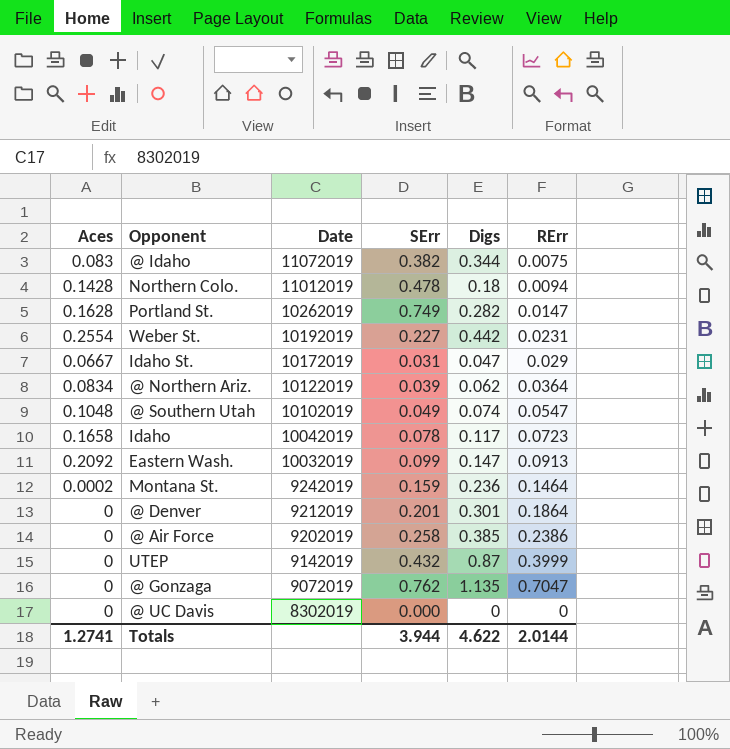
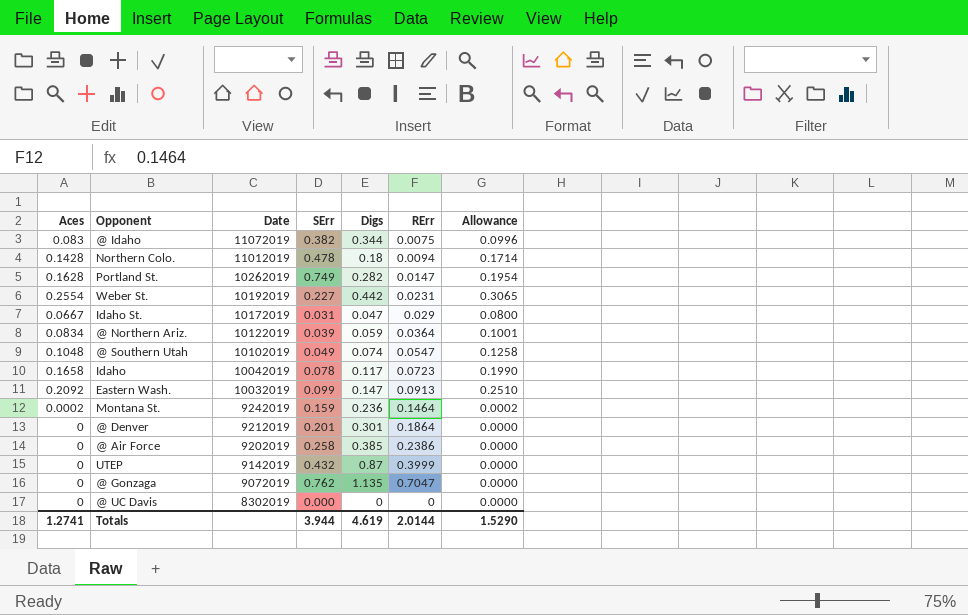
column Allowance | formula: none -> [Aces] * 1.2
@ Northern Ariz. | Digs: 0.062 -> 0.059
Totals | Digs: 4.622 -> 4.619

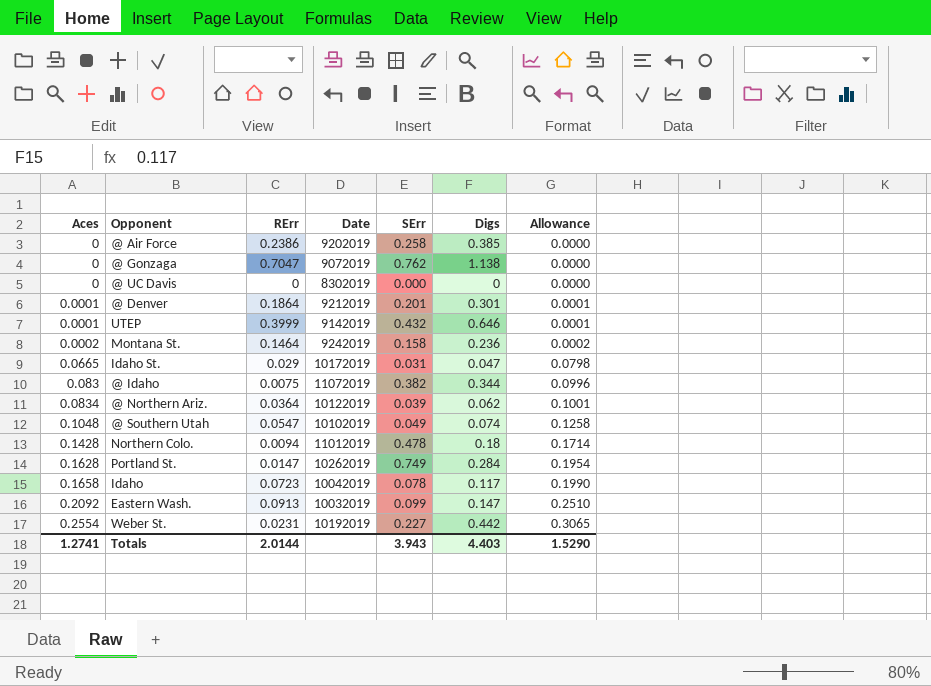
row order: Date descending -> Aces ascending
column RErr | position: 6 -> 3
@ Gonzaga | Digs: 1.135 -> 1.138
@ Denver | Aces: 0 -> 0.0001
@ Denver | Allowance: 0.0000 -> 0.0001
UTEP | Aces: 0 -> 0.0001
UTEP | Digs: 0.87 -> 0.646
UTEP | Allowance: 0.0000 -> 0.0001
Montana St. | SErr: 0.159 -> 0.158
Idaho St. | Aces: 0.0667 -> 0.0665
Idaho St. | Allowance: 0.0800 -> 0.0798
@ Northern Ariz. | Digs: 0.059 -> 0.062
Portland St. | Digs: 0.282 -> 0.284
Totals | SErr: 3.944 -> 3.943
Totals | Digs: 4.619 -> 4.403

